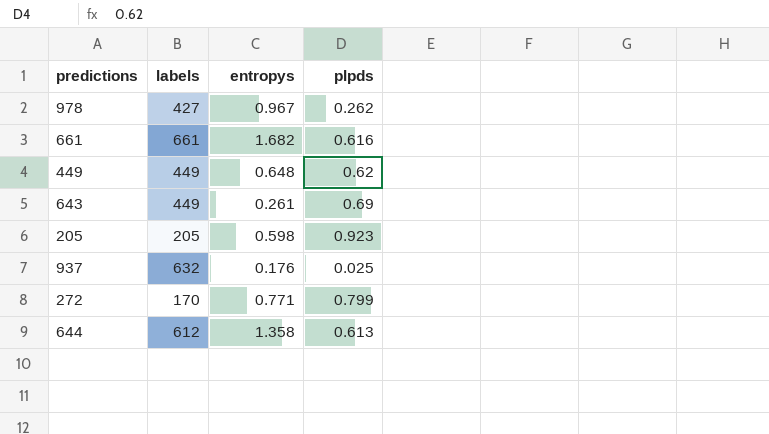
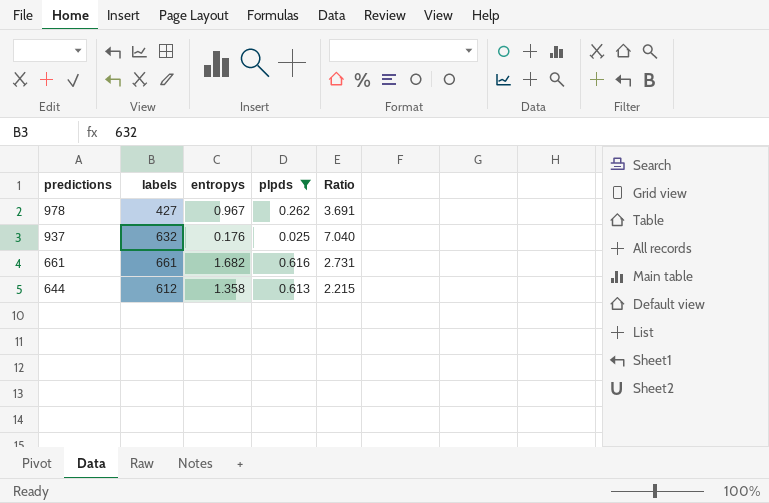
filter: none -> plpds <= 0.616
row order: none -> predictions descending
column Ratio | formula: none -> [entropys] / [plpds]

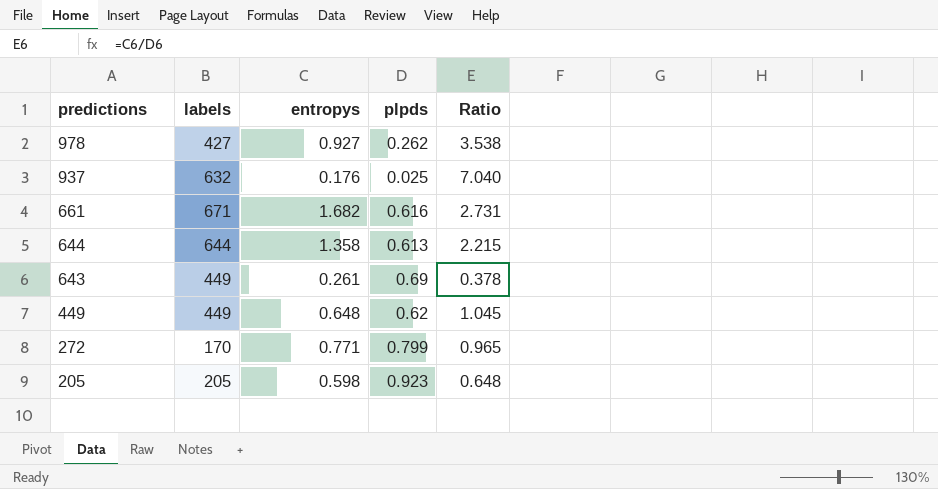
filter: plpds <= 0.616 -> none
978 | entropys: 0.967 -> 0.927
978 | Ratio: 3.691 -> 3.538
661 | labels: 661 -> 671
644 | labels: 612 -> 644

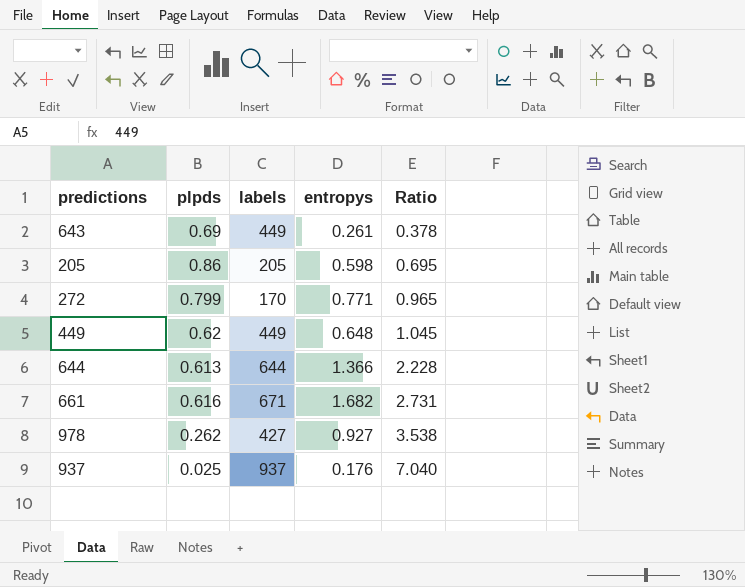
row order: predictions descending -> Ratio ascending
column plpds | position: 4 -> 2
205 | plpds: 0.923 -> 0.86
205 | Ratio: 0.648 -> 0.695
644 | entropys: 1.358 -> 1.366
644 | Ratio: 2.215 -> 2.228
937 | labels: 632 -> 937

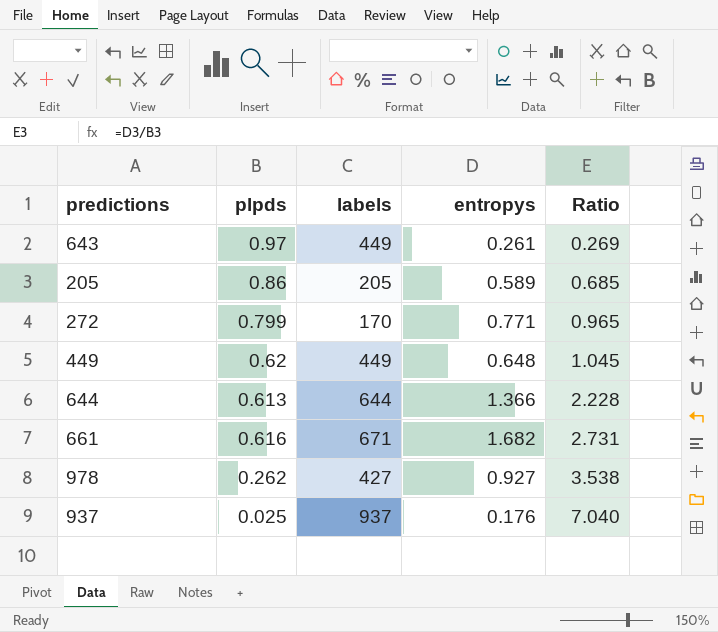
643 | plpds: 0.69 -> 0.97
643 | Ratio: 0.378 -> 0.269
205 | entropys: 0.598 -> 0.589
205 | Ratio: 0.695 -> 0.685

